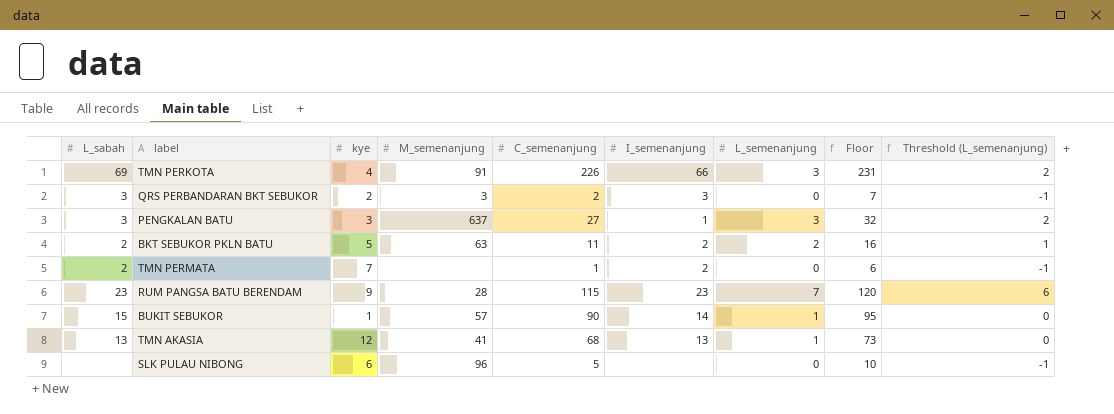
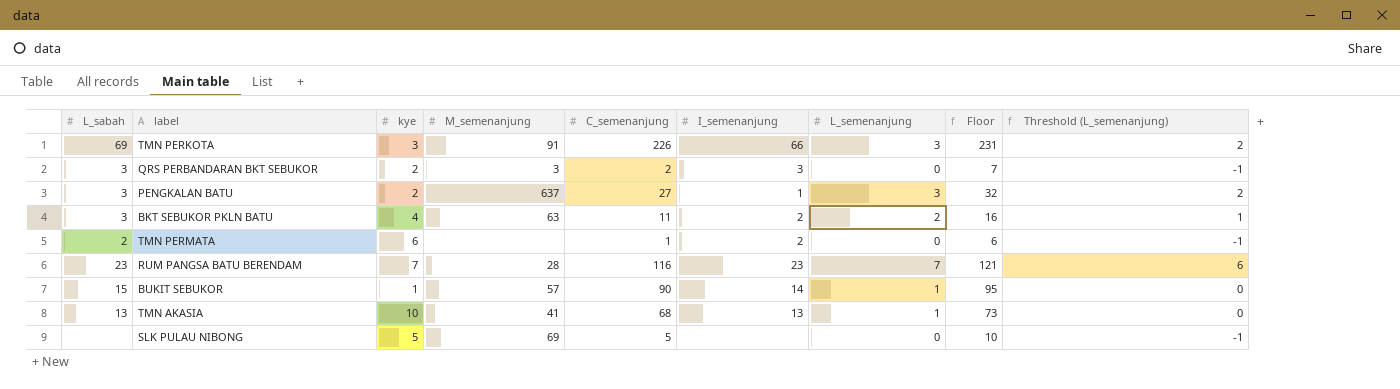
TMN PERKOTA | kye: 4 -> 3
PENGKALAN BATU | kye: 3 -> 2
BKT SEBUKOR PKLN BATU | L_sabah: 2 -> 3
BKT SEBUKOR PKLN BATU | kye: 5 -> 4
TMN PERMATA | kye: 7 -> 6
RUM PANGSA BATU BERENDAM | kye: 9 -> 7
RUM PANGSA BATU BERENDAM | C_semenanjung: 115 -> 116
RUM PANGSA BATU BERENDAM | Floor: 120 -> 121
TMN AKASIA | kye: 12 -> 10
SLK PULAU NIBONG | kye: 6 -> 5
SLK PULAU NIBONG | M_semenanjung: 96 -> 69

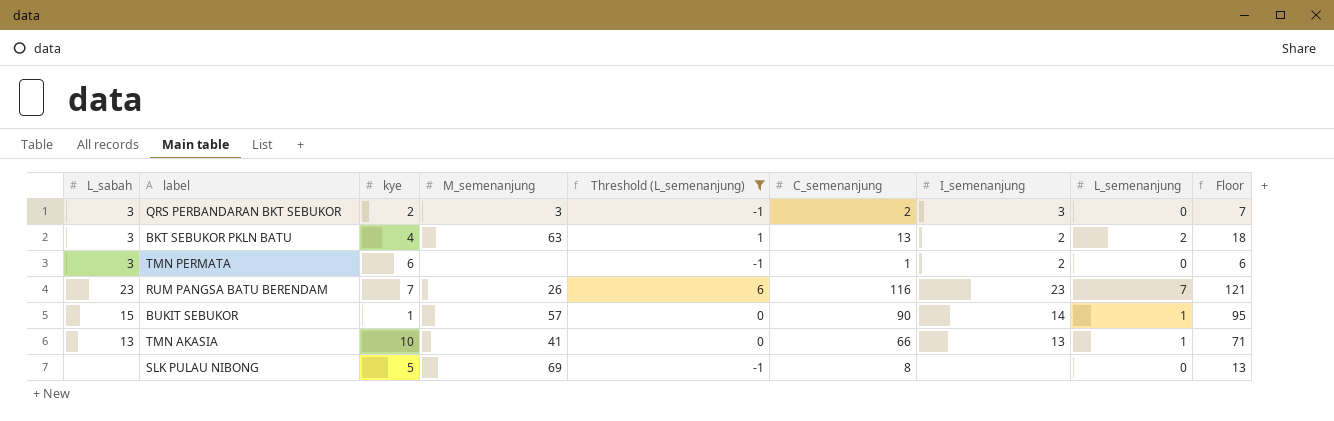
filter: none -> Threshold (L_semenanjung) != 2
column Threshold (L_semenanjung) | position: 9 -> 5
BKT SEBUKOR PKLN BATU | C_semenanjung: 11 -> 13
BKT SEBUKOR PKLN BATU | Floor: 16 -> 18
TMN PERMATA | L_sabah: 2 -> 3
RUM PANGSA BATU BERENDAM | M_semenanjung: 28 -> 26
TMN AKASIA | C_semenanjung: 68 -> 66
TMN AKASIA | Floor: 73 -> 71
SLK PULAU NIBONG | C_semenanjung: 5 -> 8
SLK PULAU NIBONG | Floor: 10 -> 13

